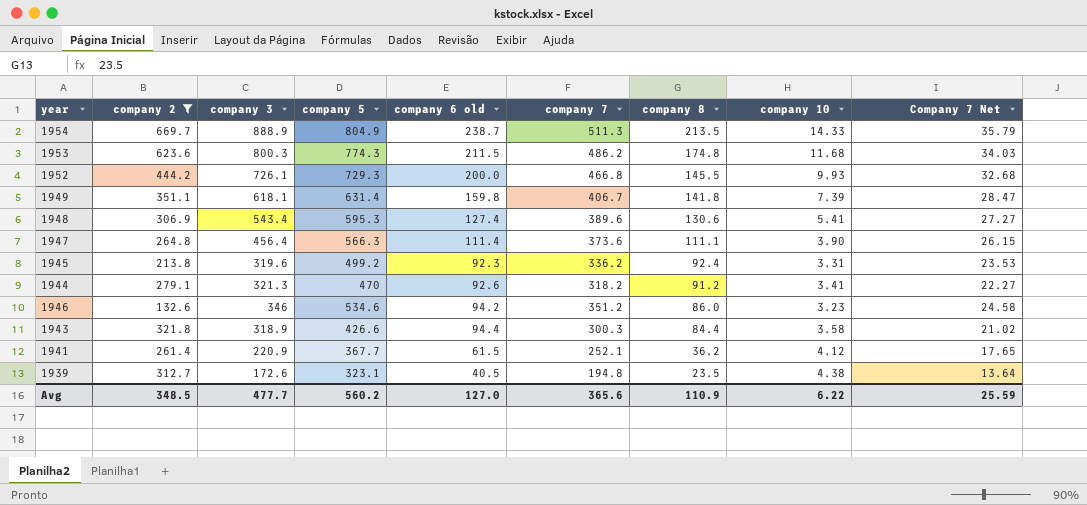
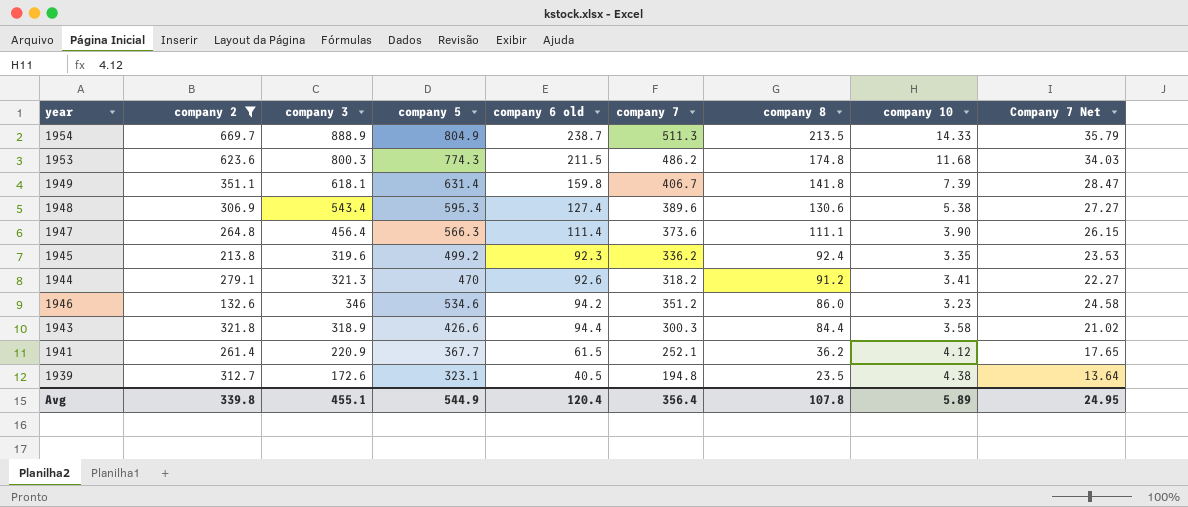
row 1952: 444.2 | 726.1 | 729.3 | 200.0 | 466.8 | 145.5 | 9.93 | 32.68 -> none
1948 | company 10: 5.41 -> 5.38
1945 | company 10: 3.31 -> 3.35
Avg | company 2: 348.5 -> 339.8
Avg | company 3: 477.7 -> 455.1
Avg | company 5: 560.2 -> 544.9
Avg | company 6 old: 127.0 -> 120.4
Avg | company 7: 365.6 -> 356.4
Avg | company 8: 110.9 -> 107.8
Avg | company 10: 6.22 -> 5.89
Avg | Company 7 Net: 25.59 -> 24.95

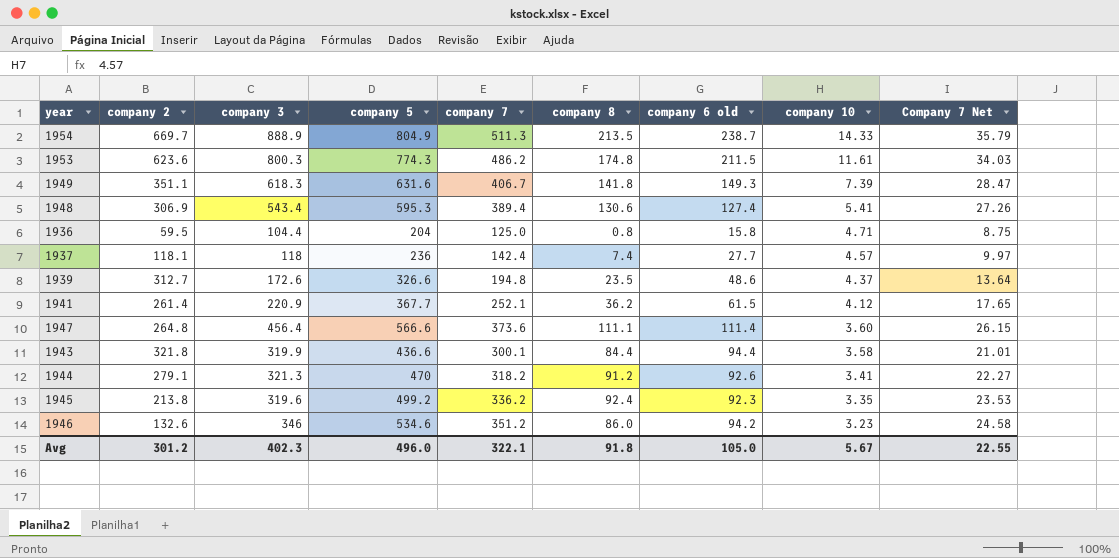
filter: company 2 >= 132.6 -> none
row order: company 8 descending -> company 10 descending
column company 6 old | position: 5 -> 7
1953 | company 10: 11.68 -> 11.61
1949 | company 3: 618.1 -> 618.3
1949 | company 5: 631.4 -> 631.6
1949 | company 6 old: 159.8 -> 149.3
1948 | company 7: 389.6 -> 389.4
1948 | company 10: 5.38 -> 5.41
1948 | Company 7 Net: 27.27 -> 27.26
1939 | company 5: 323.1 -> 326.6
1939 | company 6 old: 40.5 -> 48.6
1939 | company 10: 4.38 -> 4.37
1947 | company 5: 566.3 -> 566.6
1947 | company 10: 3.90 -> 3.60
1943 | company 3: 318.9 -> 319.9
1943 | company 5: 426.6 -> 436.6
1943 | company 7: 300.3 -> 300.1
1943 | Company 7 Net: 21.02 -> 21.01
Avg | company 2: 339.8 -> 301.2
Avg | company 3: 455.1 -> 402.3
Avg | company 5: 544.9 -> 496.0
Avg | company 7: 356.4 -> 322.1
Avg | company 8: 107.8 -> 91.8
Avg | company 6 old: 120.4 -> 105.0
Avg | company 10: 5.89 -> 5.67
Avg | Company 7 Net: 24.95 -> 22.55

